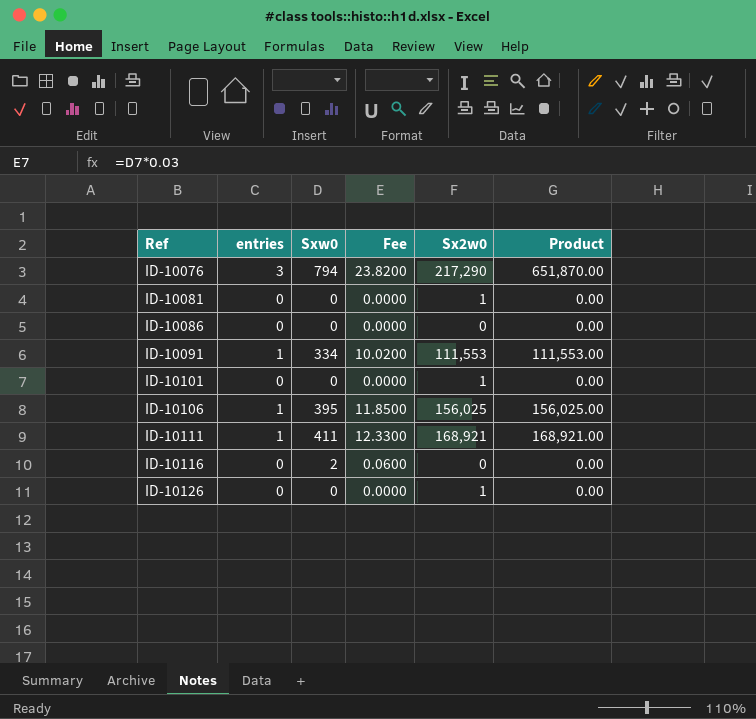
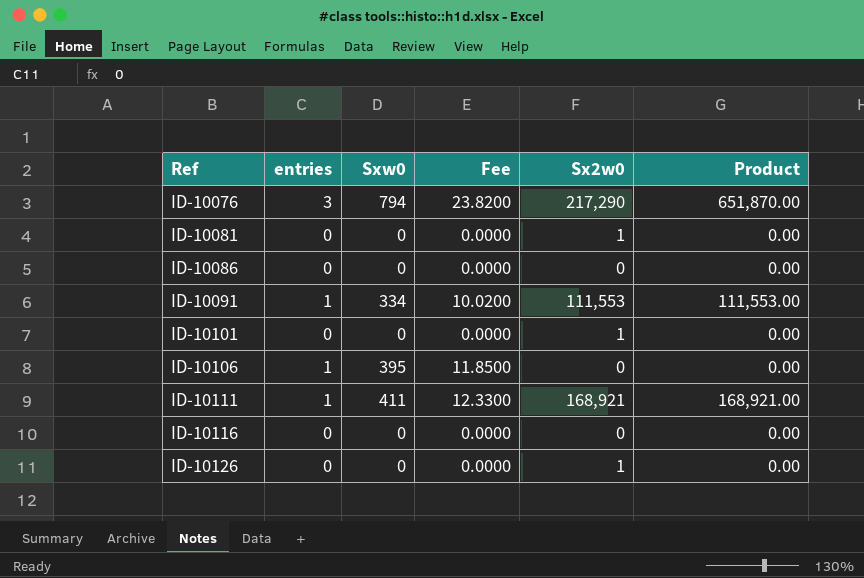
ID-10106 | Sx2w0: 156,025 -> 0
ID-10106 | Product: 156,025.00 -> 0.00
ID-10116 | Sxw0: 2 -> 0
ID-10116 | Fee: 0.0600 -> 0.0000

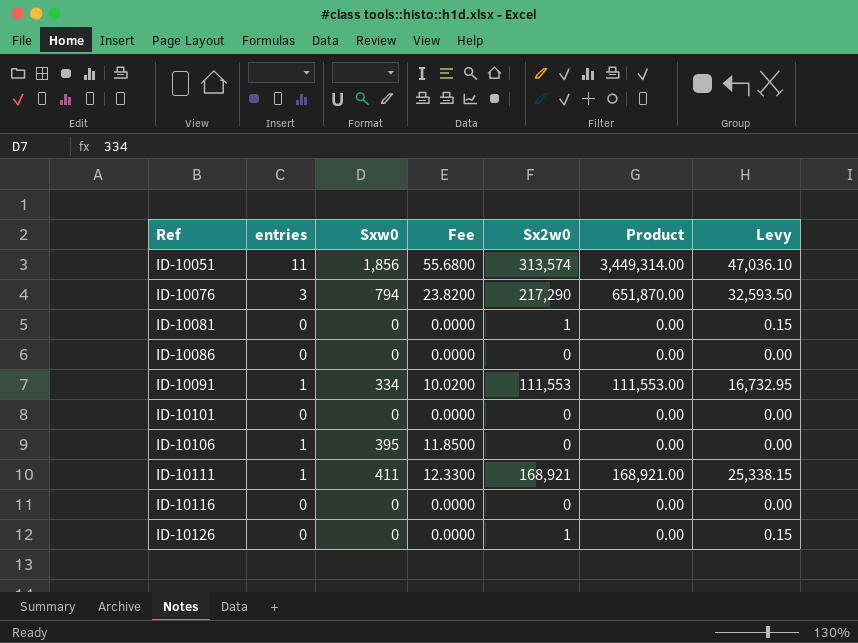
column Levy | formula: none -> [Sx2w0] * 0.15
row ID-10051: none -> 11 | 1,856 | 55.6800 | 313,574 | 3,449,314.00 | 47,036.10
ID-10101 | Sx2w0: 1 -> 0

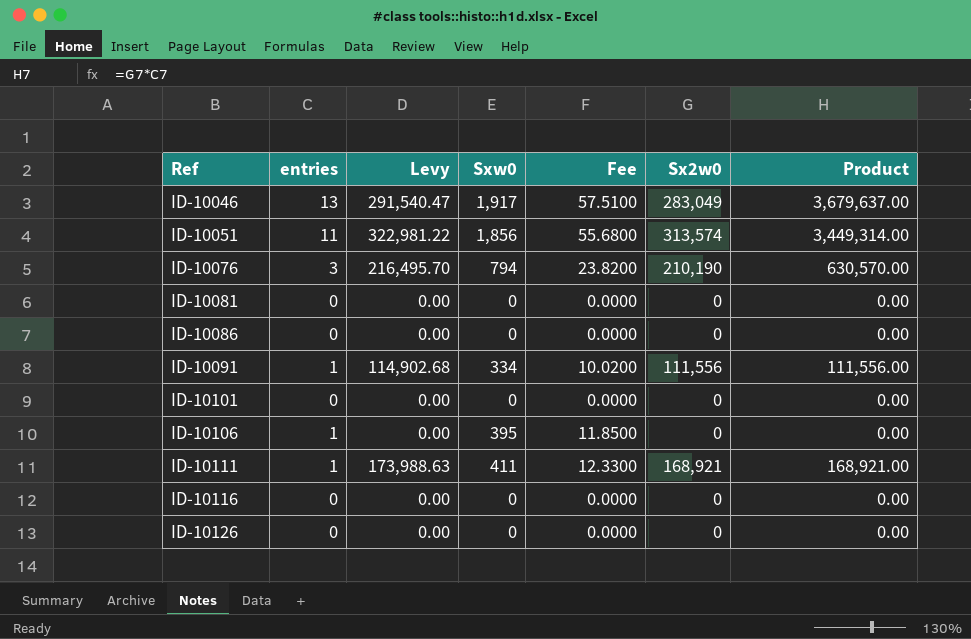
column Levy | formula: [Sx2w0] * 0.15 -> [Sx2w0] * 1.03
column Levy | position: 7 -> 3
row ID-10046: none -> 13 | 291,540.47 | 1,917 | 57.5100 | 283,049 | 3,679,637.00
ID-10076 | Sx2w0: 217,290 -> 210,190
ID-10076 | Product: 651,870.00 -> 630,570.00
ID-10081 | Sx2w0: 1 -> 0
ID-10091 | Sx2w0: 111,553 -> 111,556
ID-10091 | Product: 111,553.00 -> 111,556.00
ID-10126 | Sx2w0: 1 -> 0

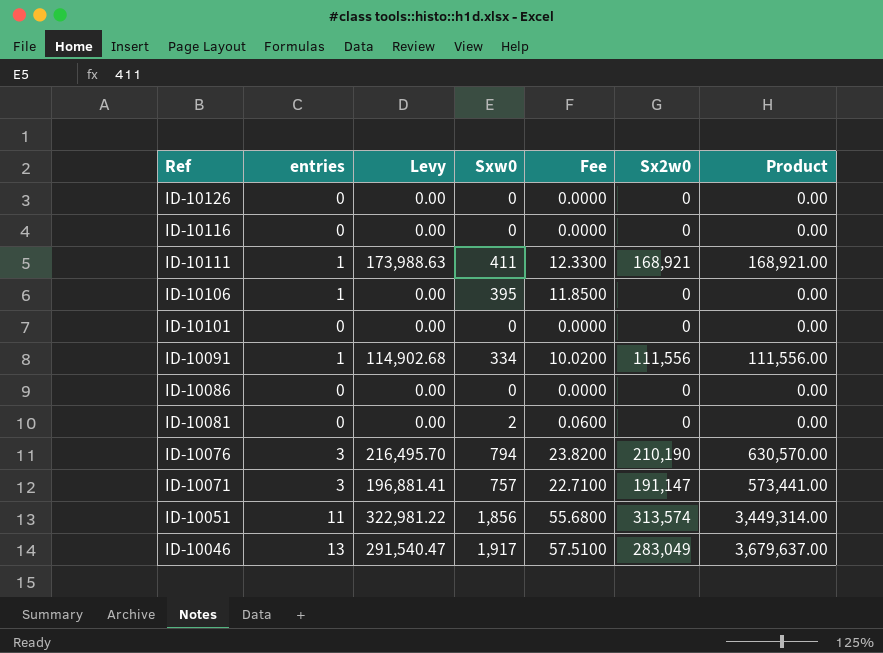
row order: Ref ascending -> Ref descending
ID-10081 | Sxw0: 0 -> 2
ID-10081 | Fee: 0.0000 -> 0.0600
row ID-10071: none -> 3 | 196,881.41 | 757 | 22.7100 | 191,147 | 573,441.00

